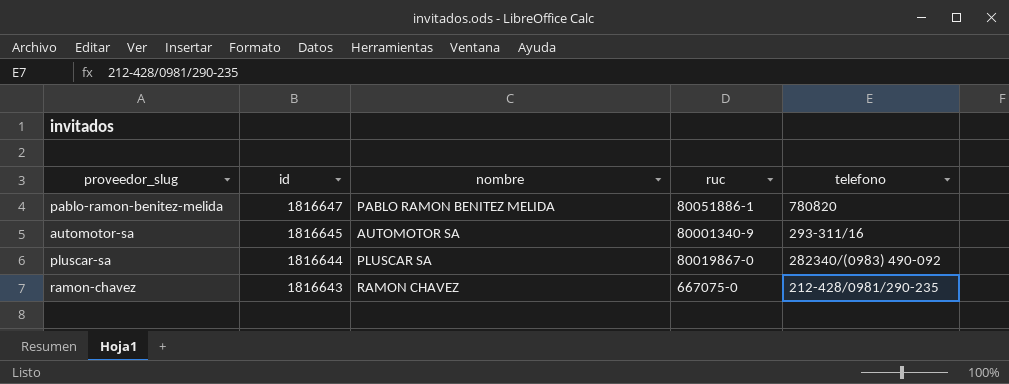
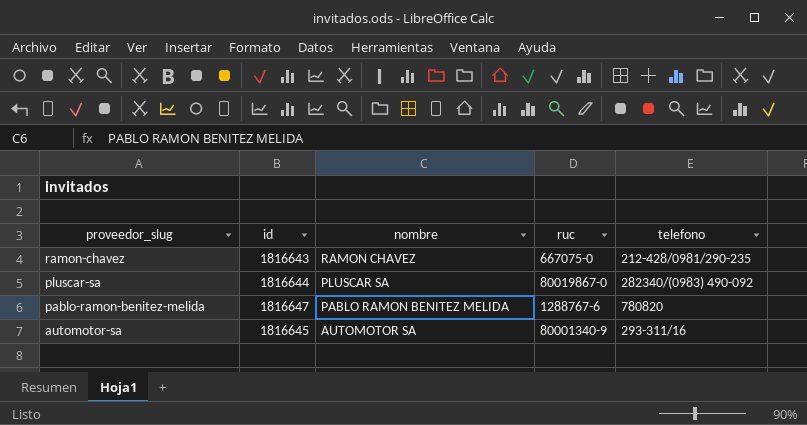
row order: id descending -> proveedor_slug descending
pablo-ramon-benitez-melida | ruc: 80051886-1 -> 1288767-6

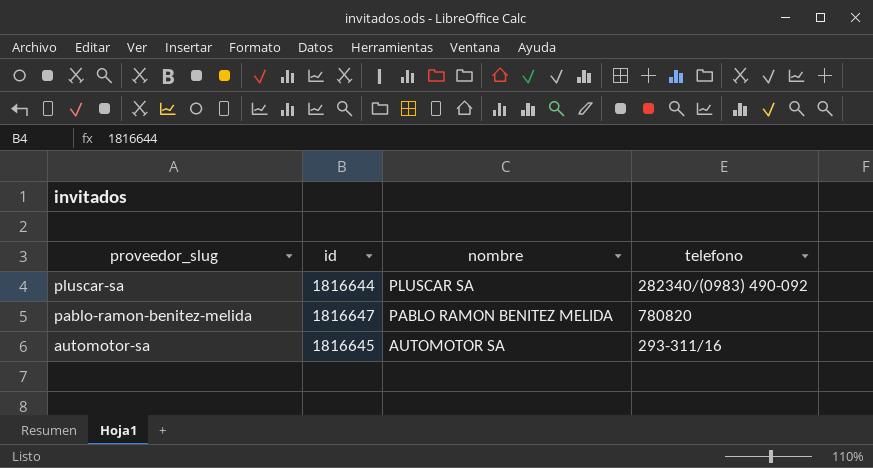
column ruc | position: 4 -> none
row ramon-chavez: 1816643 | RAMON CHAVEZ | 667075-0 | 212-428/0981/290-235 -> none

